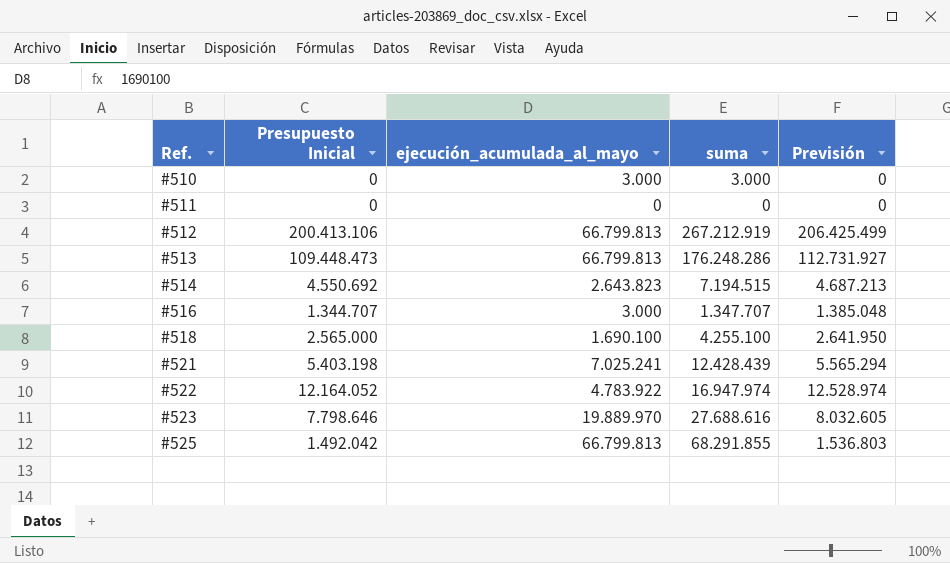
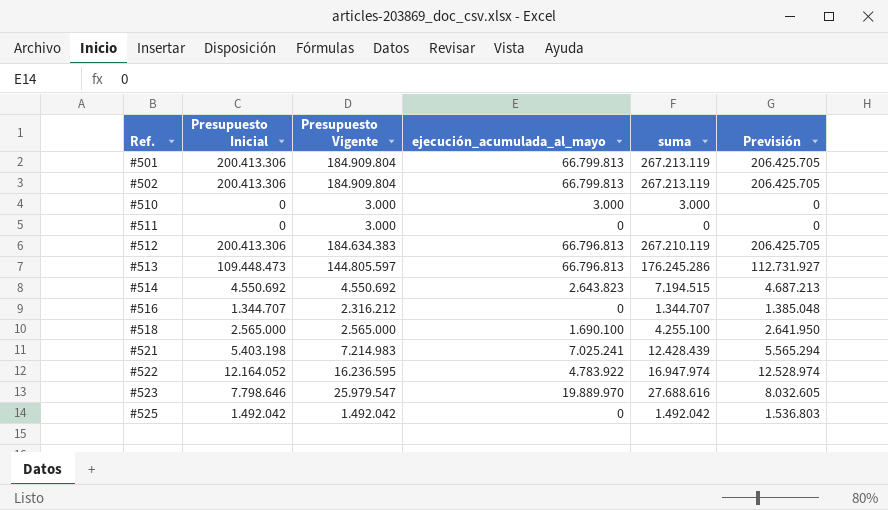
column Presupuesto Vigente | position: none -> 3
row #501: none -> 200.413.306 | 184.909.804 | 66.799.813 | 267.213.119 | 206.425.705
row #502: none -> 200.413.306 | 184.909.804 | 66.799.813 | 267.213.119 | 206.425.705
#512 | Presupuesto Inicial: 200.413.106 -> 200.413.306
#512 | ejecución_acumulada_al_mayo: 66.799.813 -> 66.796.813
#512 | suma: 267.212.919 -> 267.210.119
#512 | Previsión: 206.425.499 -> 206.425.705
#513 | ejecución_acumulada_al_mayo: 66.799.813 -> 66.796.813
#513 | suma: 176.248.286 -> 176.245.286
#516 | ejecución_acumulada_al_mayo: 3.000 -> 0
#516 | suma: 1.347.707 -> 1.344.707
#525 | ejecución_acumulada_al_mayo: 66.799.813 -> 0
#525 | suma: 68.291.855 -> 1.492.042

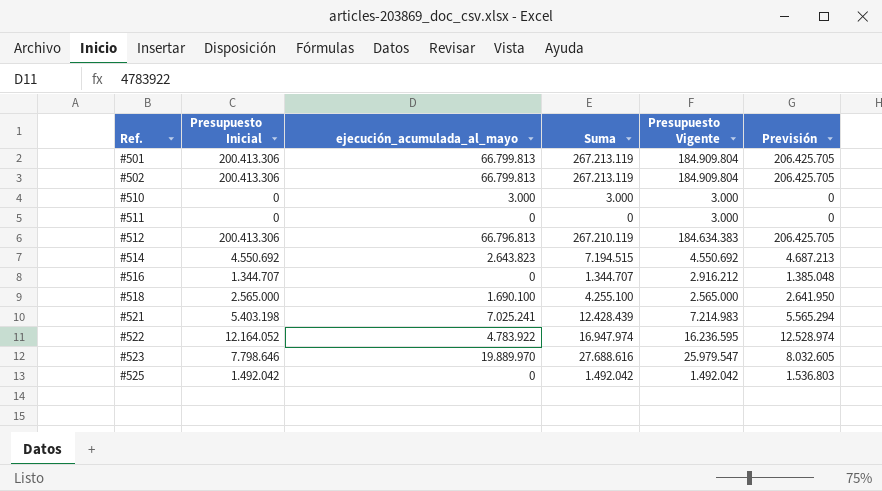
column name: suma -> Suma
column Presupuesto Vigente | position: 3 -> 5
row #513: 109.448.473 | 144.805.597 | 66.796.813 | 176.245.286 | 112.731.927 -> none
#516 | Presupuesto Vigente: 2.316.212 -> 2.916.212

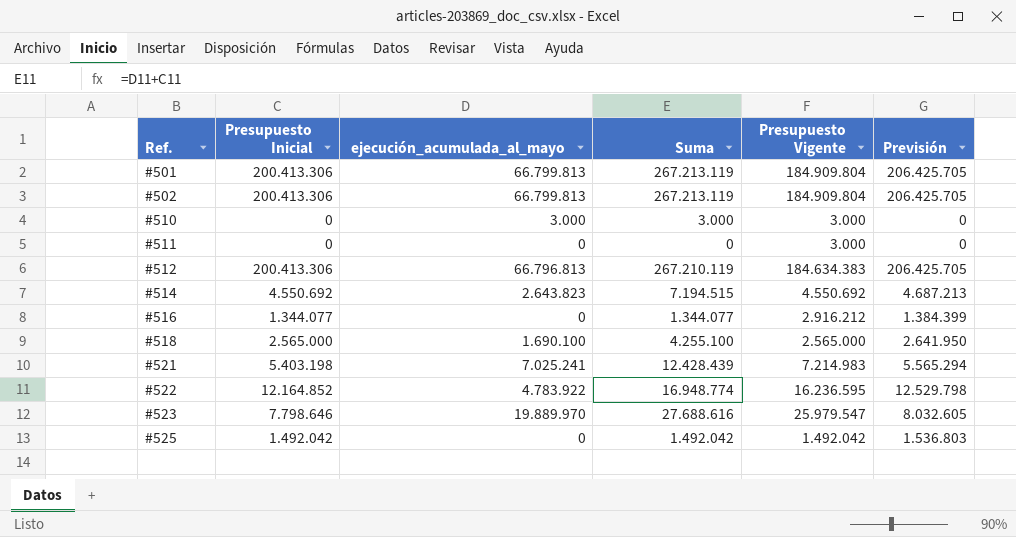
#516 | Presupuesto Inicial: 1.344.707 -> 1.344.077
#516 | Suma: 1.344.707 -> 1.344.077
#516 | Previsión: 1.385.048 -> 1.384.399
#522 | Presupuesto Inicial: 12.164.052 -> 12.164.852
#522 | Suma: 16.947.974 -> 16.948.774
#522 | Previsión: 12.528.974 -> 12.529.798

